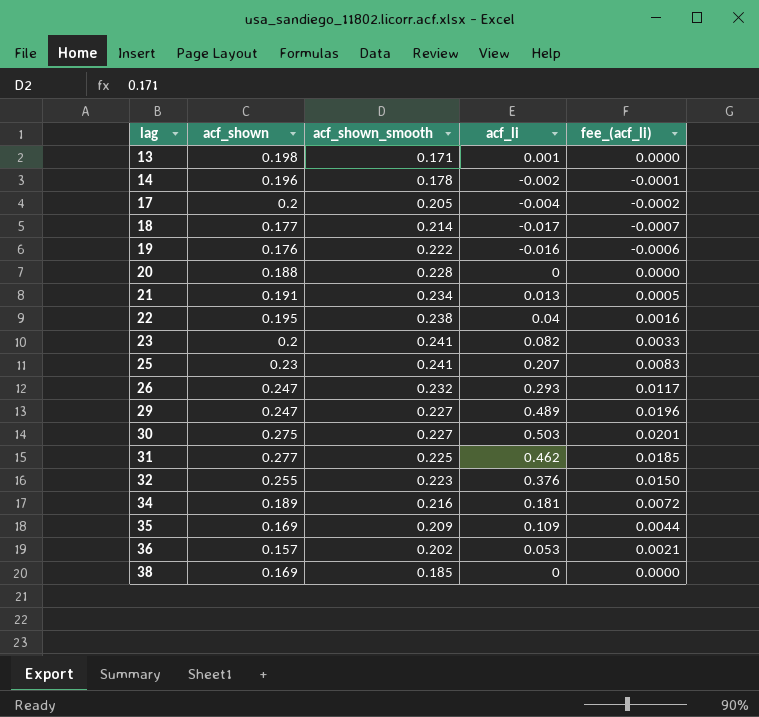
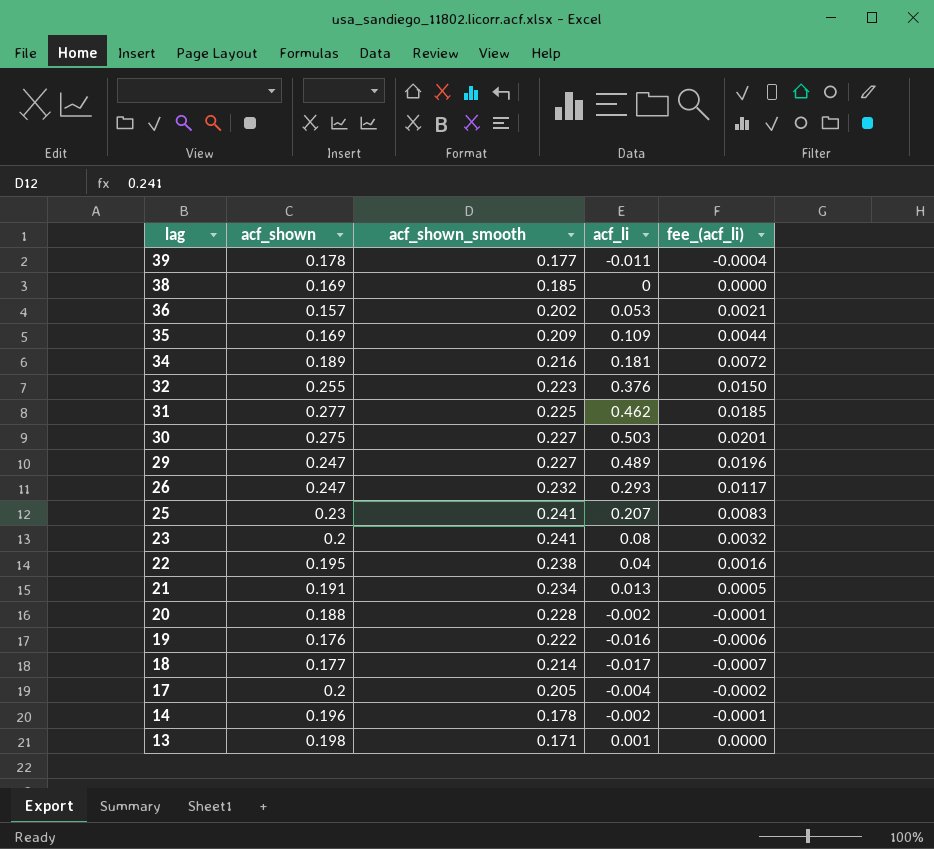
row order: lag ascending -> lag descending
row 39: none -> 0.178 | 0.177 | -0.011 | -0.0004
23 | acf_li: 0.082 -> 0.08
23 | fee_(acf_li): 0.0033 -> 0.0032
20 | acf_li: 0 -> -0.002
20 | fee_(acf_li): 0.0000 -> -0.0001

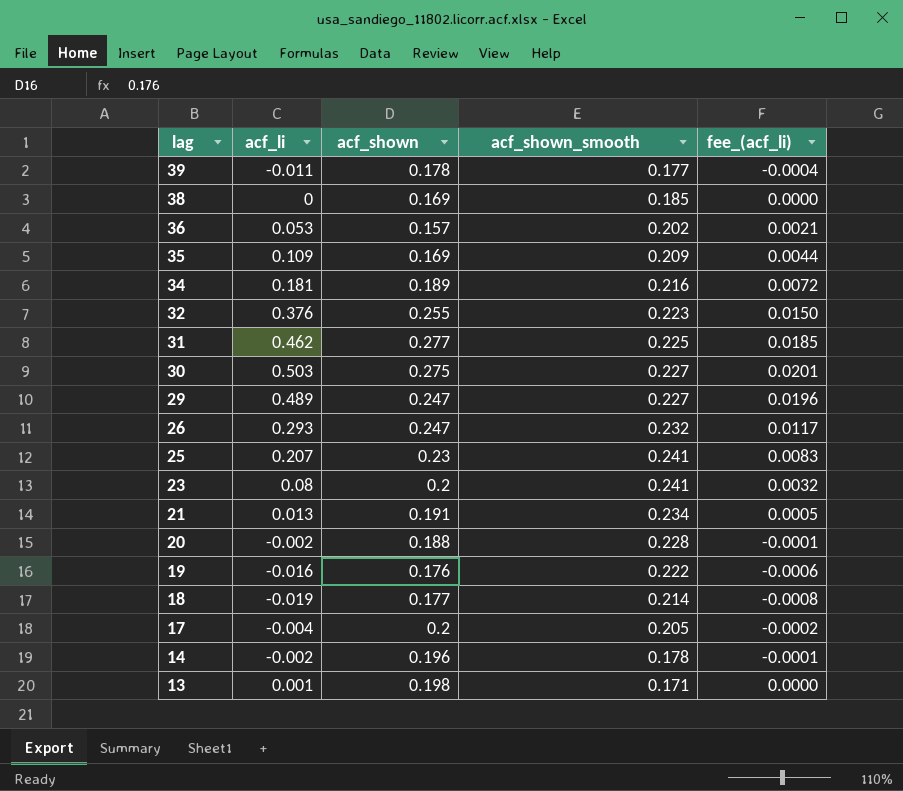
column acf_li | position: 4 -> 2
row 22: 0.195 | 0.238 | 0.04 | 0.0016 -> none
18 | acf_li: -0.017 -> -0.019
18 | fee_(acf_li): -0.0007 -> -0.0008

